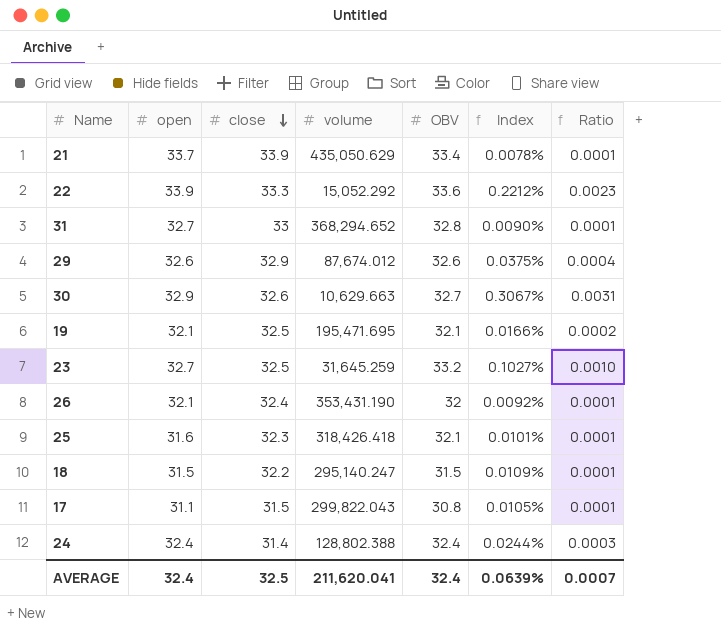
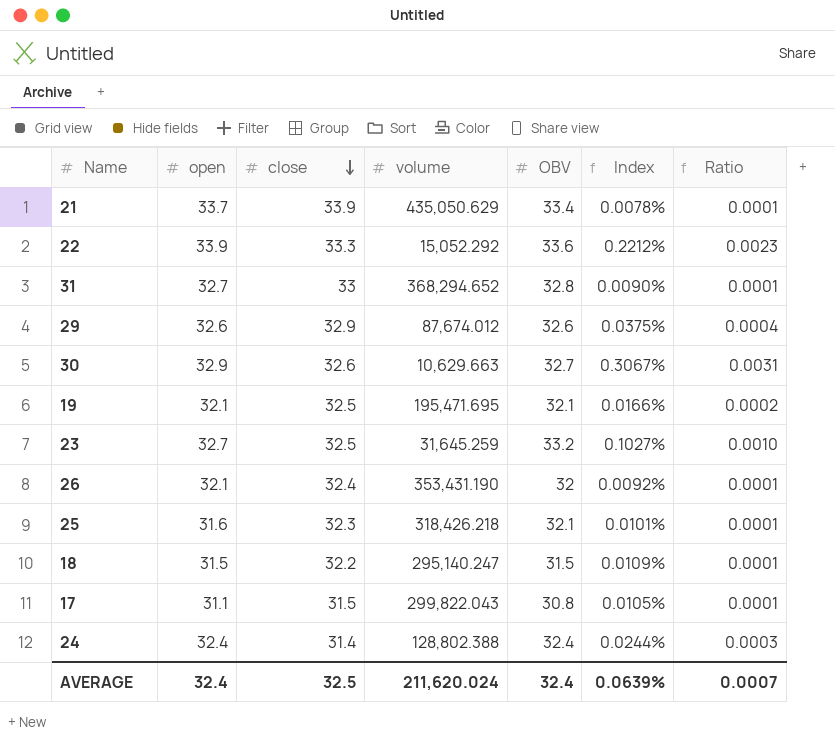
25 | volume: 318,426.418 -> 318,426.218
AVERAGE | volume: 211,620.041 -> 211,620.024

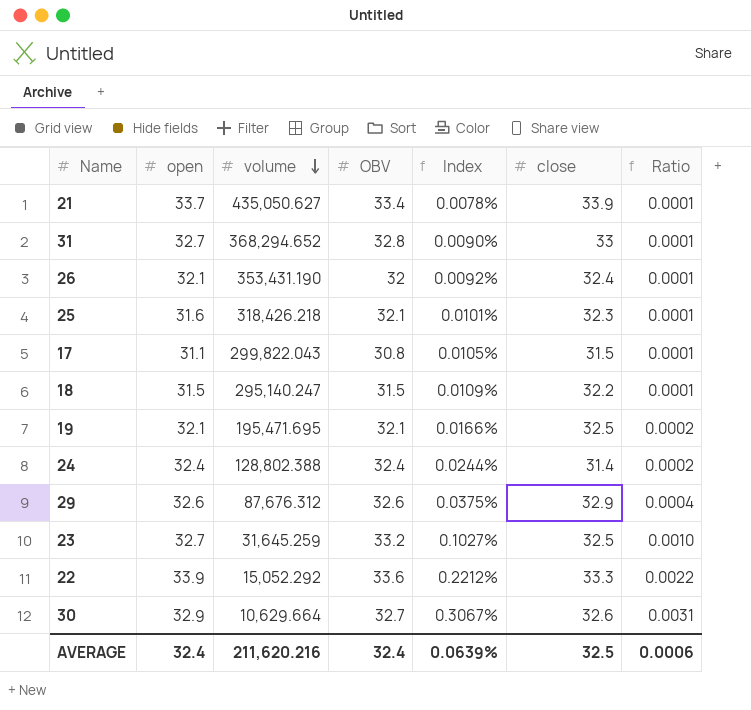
row order: close descending -> volume descending
column close | position: 3 -> 6
column Ratio | formula: [open] / [volume] -> [close] / [volume]
21 | volume: 435,050.629 -> 435,050.627
29 | volume: 87,674.012 -> 87,676.312
30 | volume: 10,629.663 -> 10,629.664
AVERAGE | volume: 211,620.024 -> 211,620.216
AVERAGE | Ratio: 0.0007 -> 0.0006

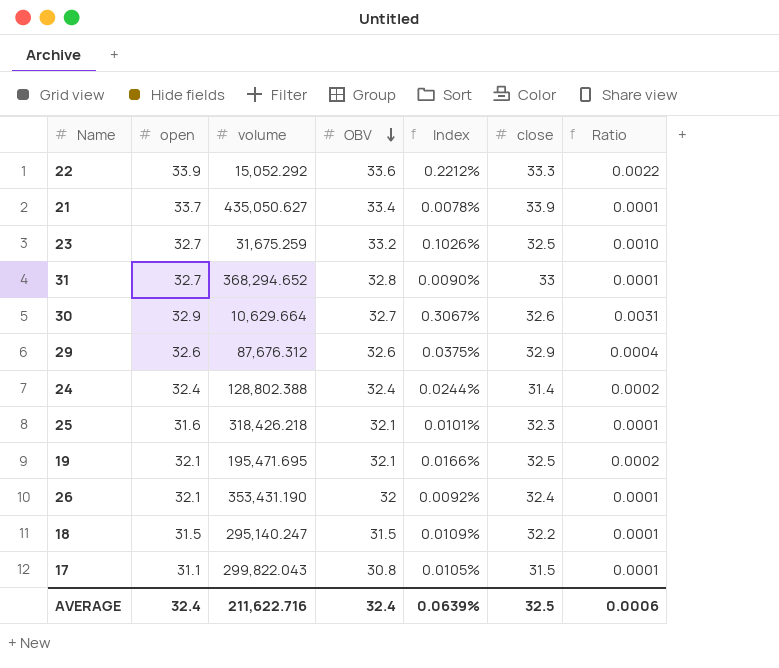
row order: volume descending -> OBV descending
23 | volume: 31,645.259 -> 31,675.259
23 | Index: 0.1027% -> 0.1026%
AVERAGE | volume: 211,620.216 -> 211,622.716

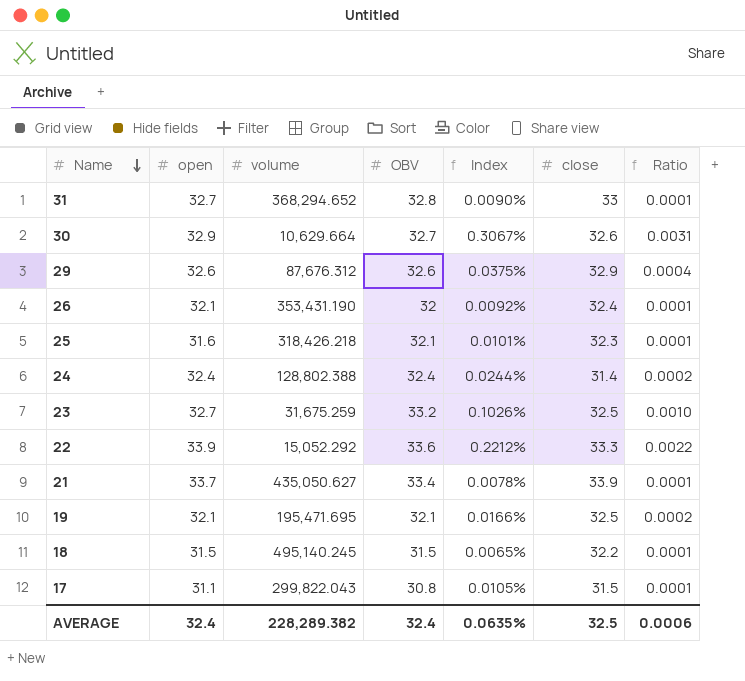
row order: OBV descending -> Name descending
18 | volume: 295,140.247 -> 495,140.245
18 | Index: 0.0109% -> 0.0065%
AVERAGE | volume: 211,622.716 -> 228,289.382
AVERAGE | Index: 0.0639% -> 0.0635%

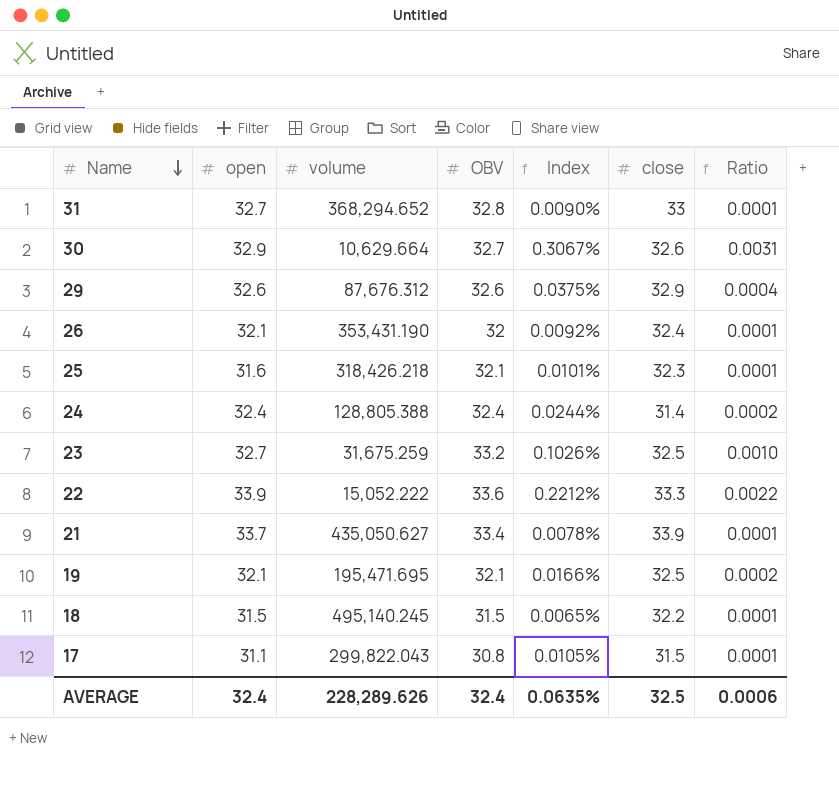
24 | volume: 128,802.388 -> 128,805.388
22 | volume: 15,052.292 -> 15,052.222
AVERAGE | volume: 228,289.382 -> 228,289.626

